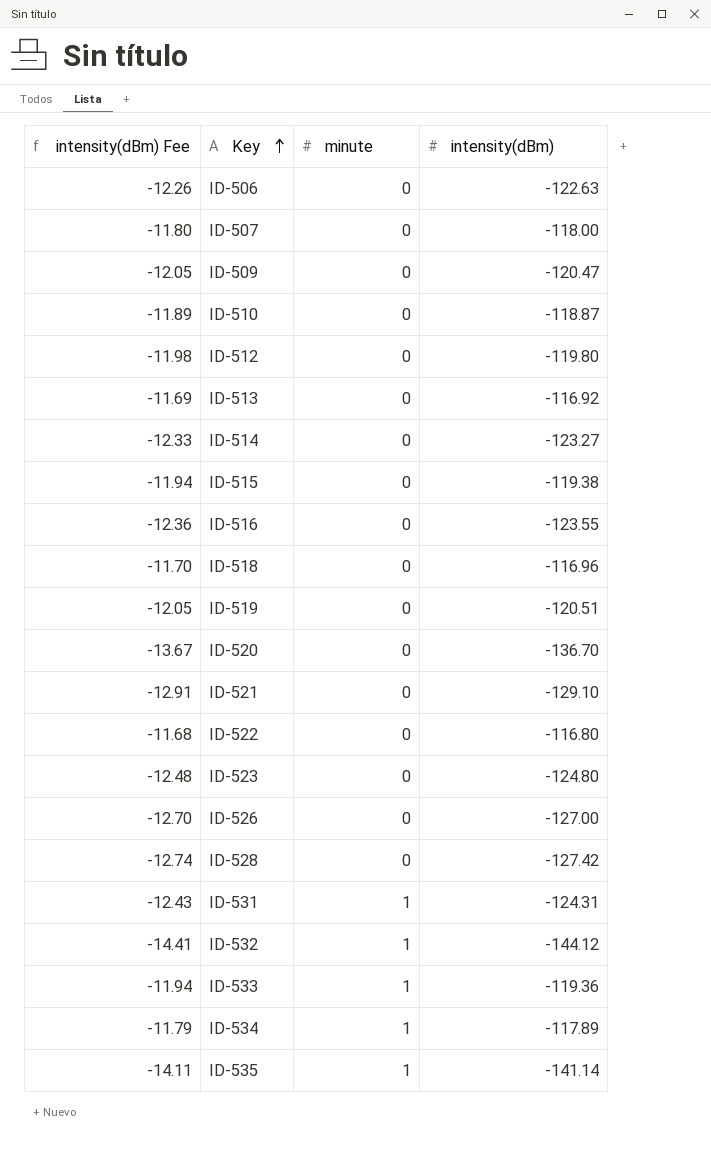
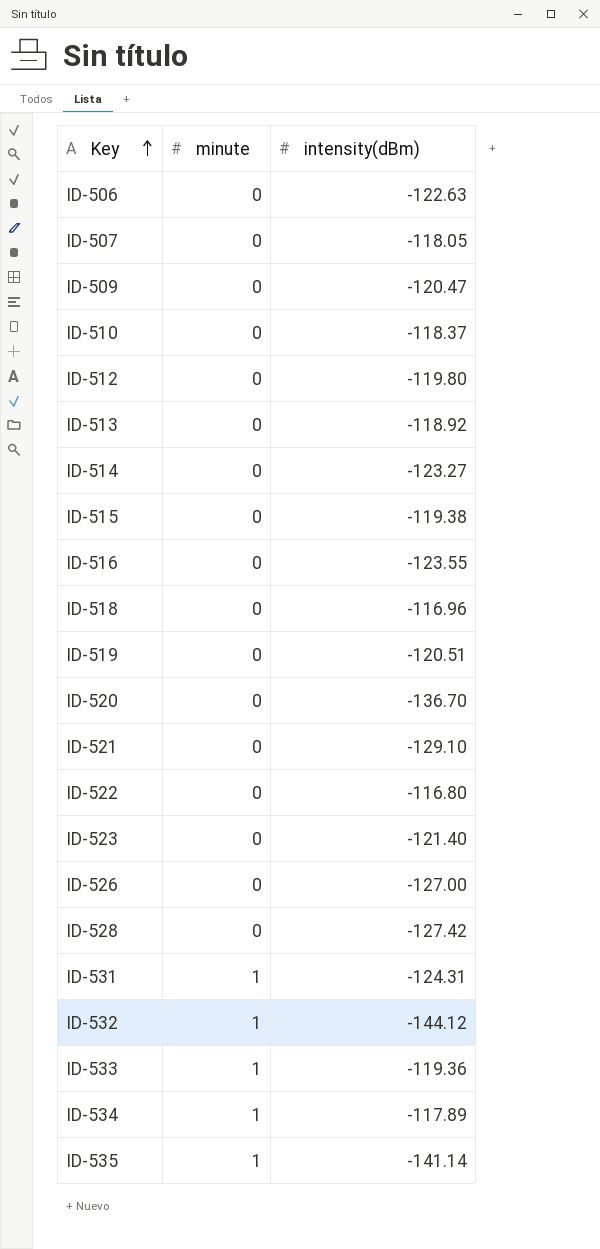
column intensity(dBm) Fee | formula: [intensity(dBm)] * 0.1 -> none
ID-507 | intensity(dBm): -118.00 -> -118.05
ID-510 | intensity(dBm): -118.87 -> -118.37
ID-513 | intensity(dBm): -116.92 -> -118.92
ID-523 | intensity(dBm): -124.80 -> -121.40

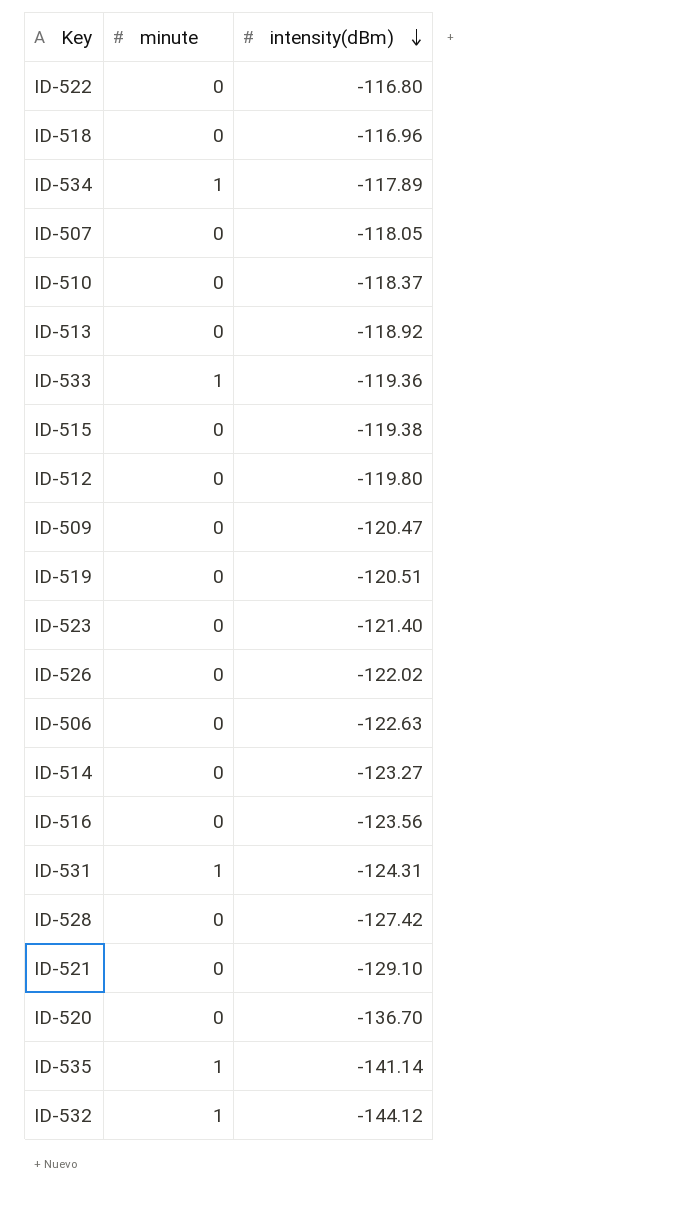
row order: Key ascending -> intensity(dBm) descending
ID-526 | intensity(dBm): -127.00 -> -122.02
ID-516 | intensity(dBm): -123.55 -> -123.56

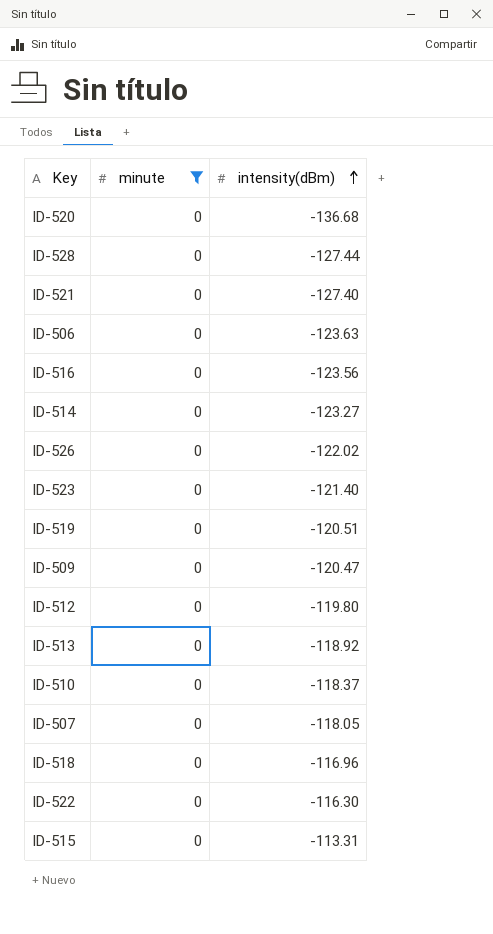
filter: none -> minute = 0
row order: intensity(dBm) descending -> intensity(dBm) ascending
ID-520 | intensity(dBm): -136.70 -> -136.68
ID-528 | intensity(dBm): -127.42 -> -127.44
ID-521 | intensity(dBm): -129.10 -> -127.40
ID-506 | intensity(dBm): -122.63 -> -123.63
ID-522 | intensity(dBm): -116.80 -> -116.30
ID-515 | intensity(dBm): -119.38 -> -113.31

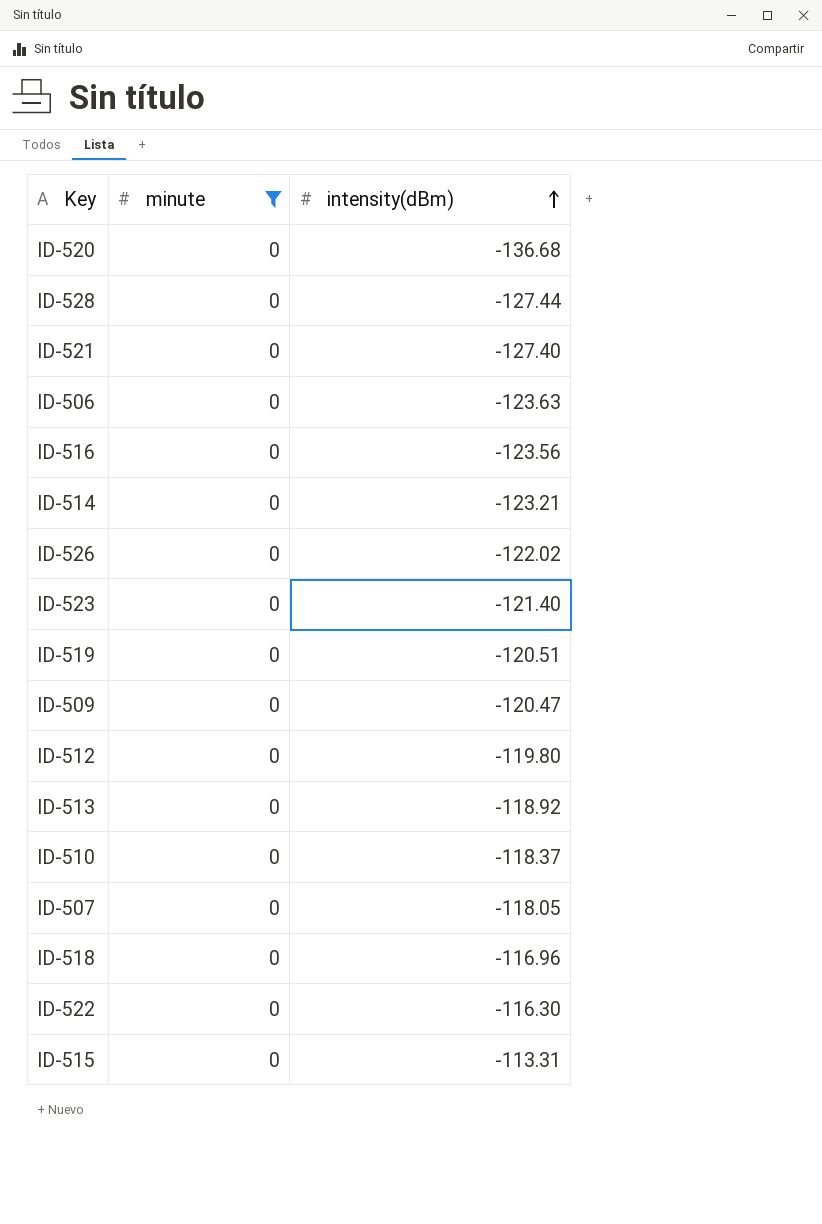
ID-514 | intensity(dBm): -123.27 -> -123.21

